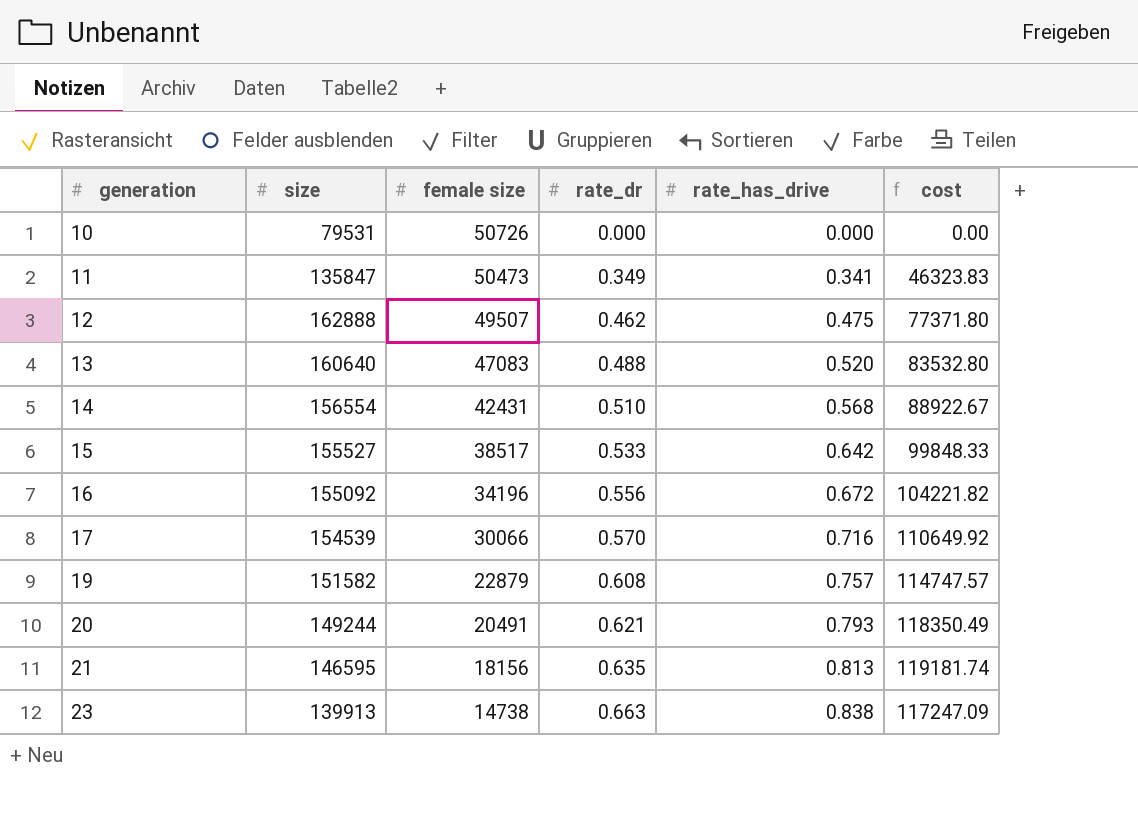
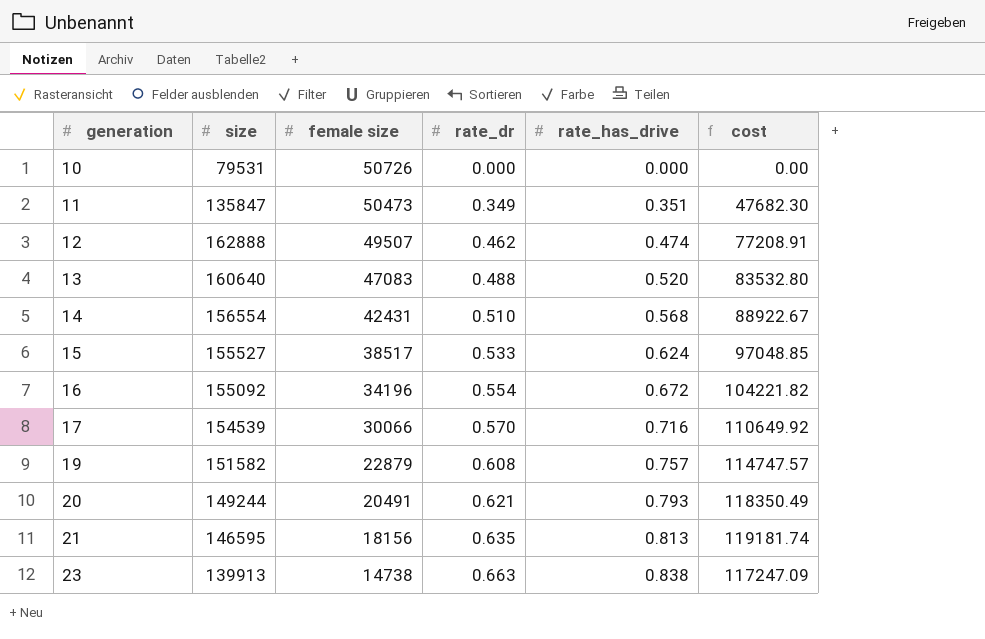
11 | rate_has_drive: 0.341 -> 0.351
11 | cost: 46323.83 -> 47682.30
12 | rate_has_drive: 0.475 -> 0.474
12 | cost: 77371.80 -> 77208.91
15 | rate_has_drive: 0.642 -> 0.624
15 | cost: 99848.33 -> 97048.85
16 | rate_dr: 0.556 -> 0.554

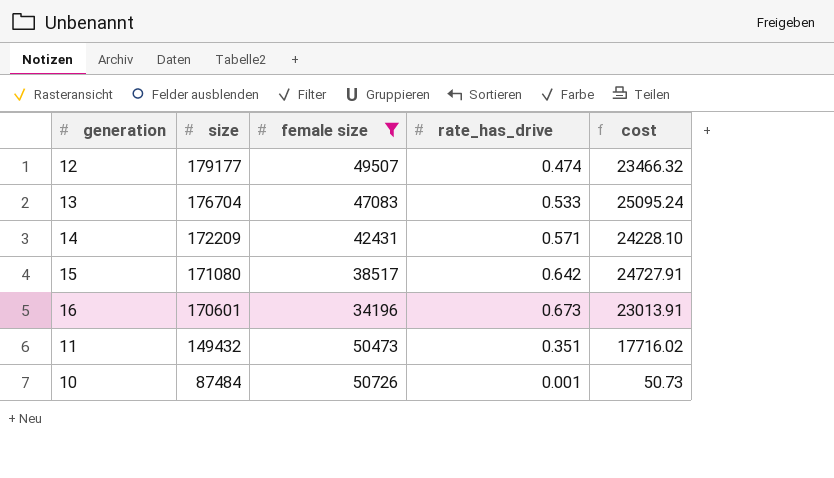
filter: none -> female size >= 34196
row order: generation ascending -> size descending
column rate_dr | position: 4 -> none
column cost | formula: [size] * [rate_has_drive] -> [female size] * [rate_has_drive]
12 | size: 162888 -> 179177
13 | size: 160640 -> 176704
13 | rate_has_drive: 0.520 -> 0.533
14 | size: 156554 -> 172209
14 | rate_has_drive: 0.568 -> 0.571
15 | size: 155527 -> 171080
15 | rate_has_drive: 0.624 -> 0.642
16 | size: 155092 -> 170601
16 | rate_has_drive: 0.672 -> 0.673
11 | size: 135847 -> 149432
10 | size: 79531 -> 87484
10 | rate_has_drive: 0.000 -> 0.001

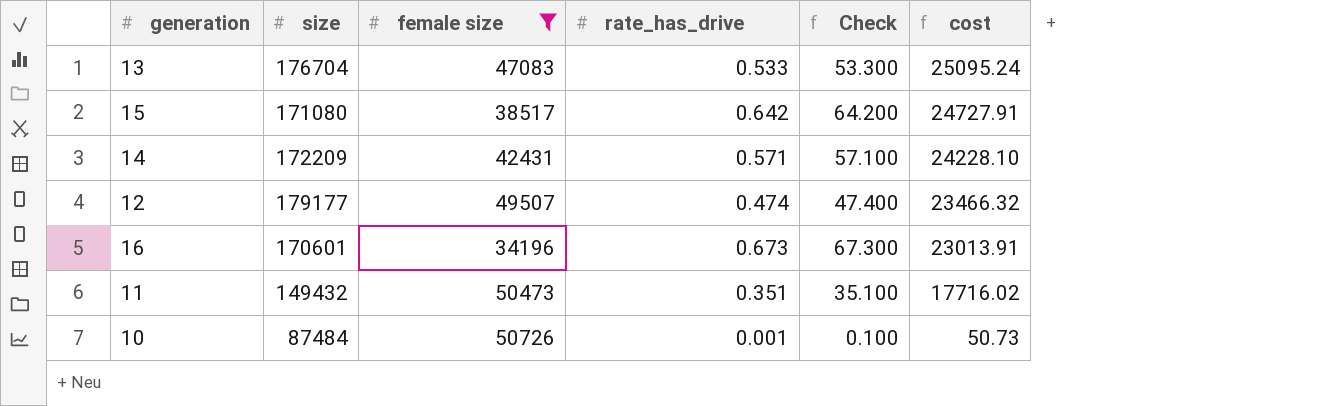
row order: size descending -> cost descending
column Check | formula: none -> [rate_has_drive] * 100

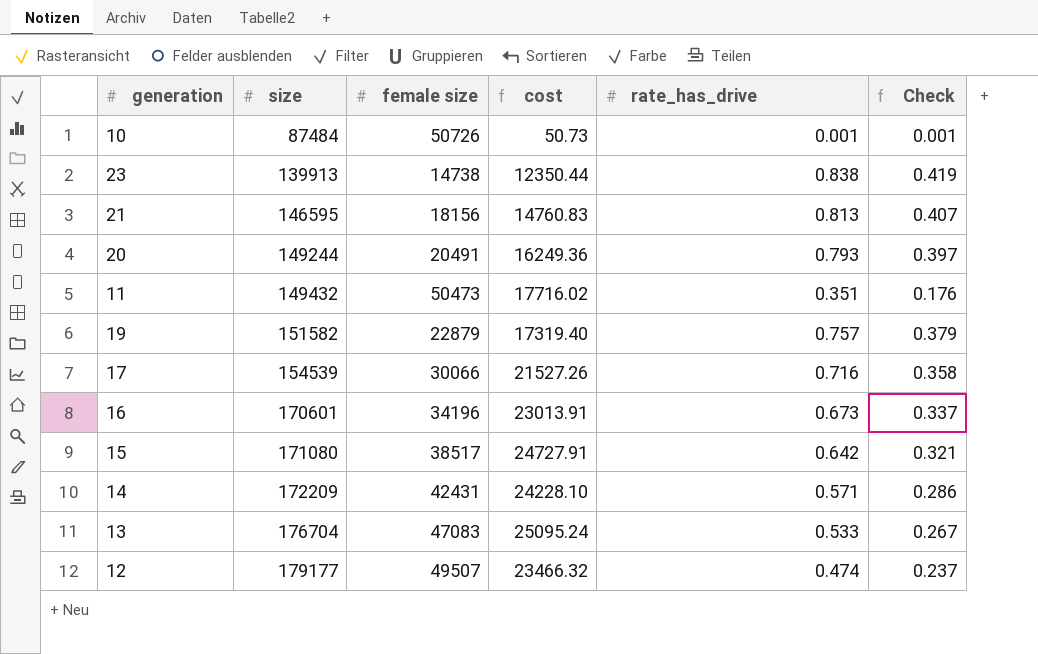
filter: female size >= 34196 -> none
row order: cost descending -> size ascending
column cost | position: 6 -> 4
column Check | formula: [rate_has_drive] * 100 -> [rate_has_drive] * 0.5

